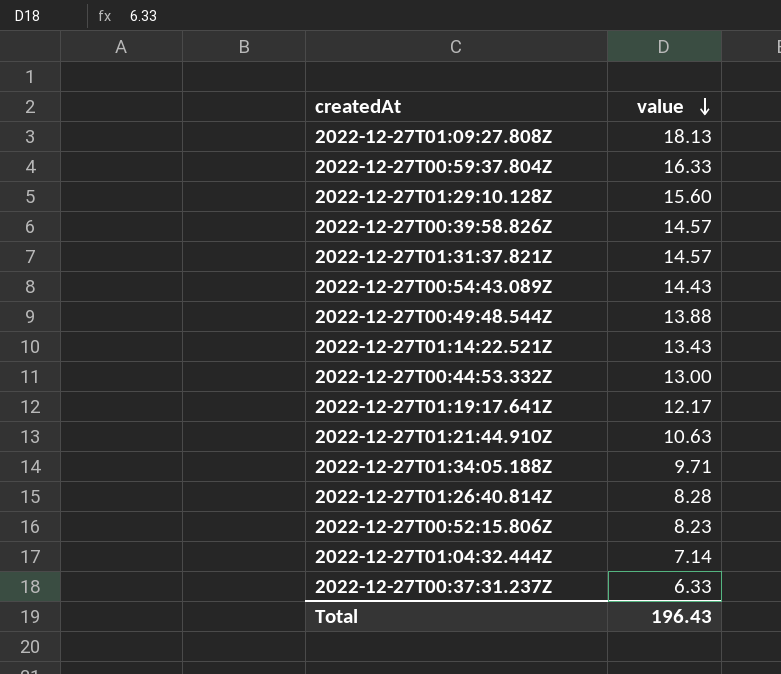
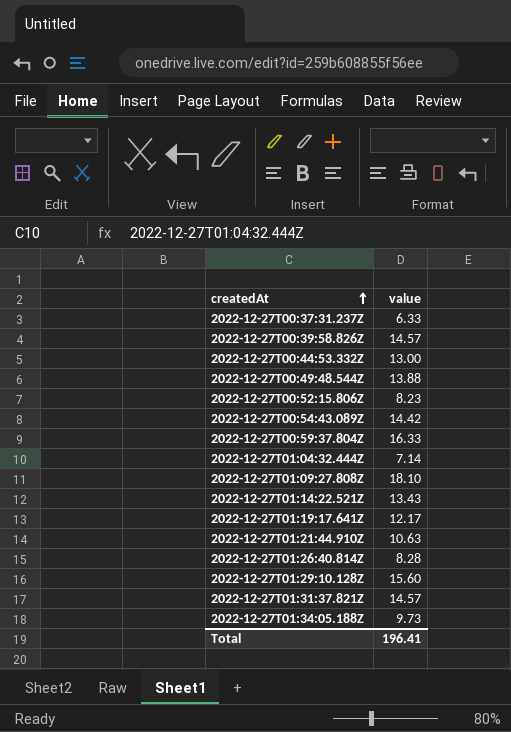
row order: value descending -> createdAt ascending
2022-12-27T00:54:43.089Z | value: 14.43 -> 14.42
2022-12-27T01:09:27.808Z | value: 18.13 -> 18.10
2022-12-27T01:34:05.188Z | value: 9.71 -> 9.73
Total | value: 196.43 -> 196.41

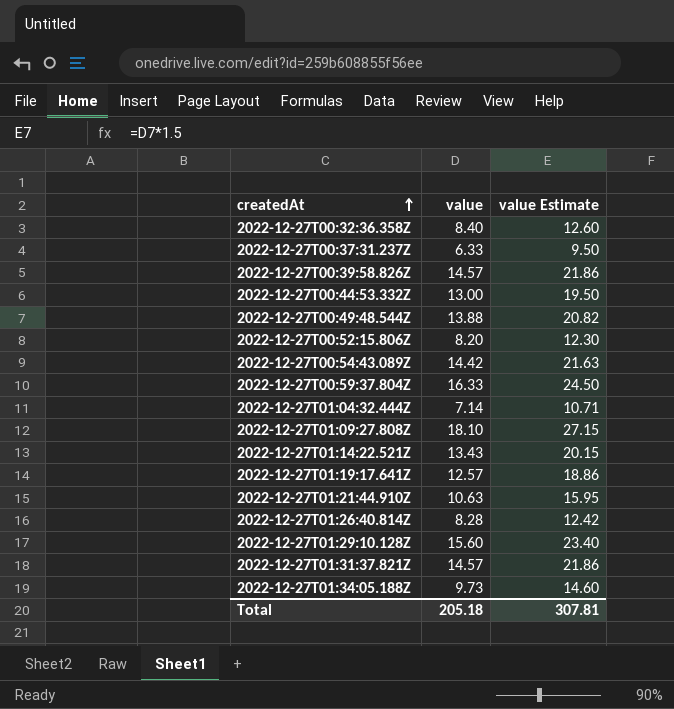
column value Estimate | formula: none -> [value] * 1.5
row 2022-12-27T00:32:36.358Z: none -> 8.40 | 12.60
2022-12-27T00:52:15.806Z | value: 8.23 -> 8.20
2022-12-27T01:19:17.641Z | value: 12.17 -> 12.57
Total | value: 196.41 -> 205.18

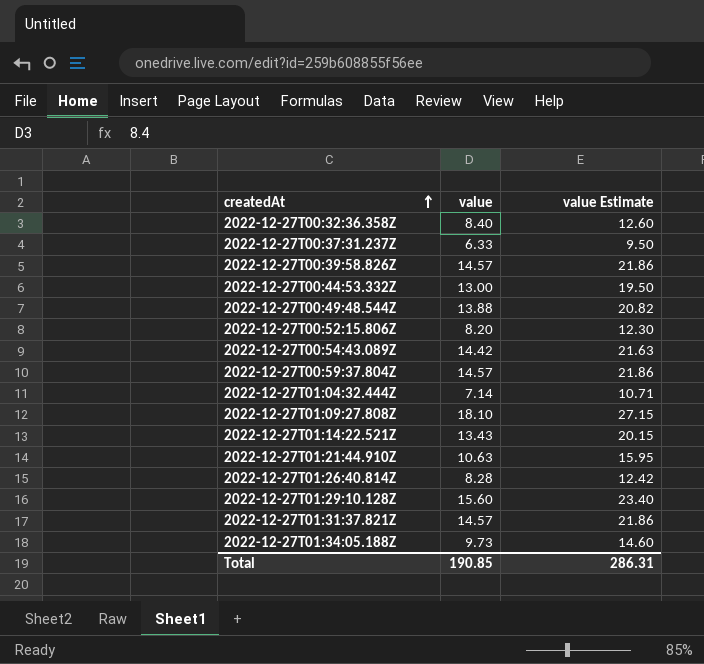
row 2022-12-27T01:19:17.641Z: 12.57 | 18.86 -> none
2022-12-27T00:59:37.804Z | value: 16.33 -> 14.57
2022-12-27T00:59:37.804Z | value Estimate: 24.50 -> 21.86
Total | value: 205.18 -> 190.85
Total | value Estimate: 307.81 -> 286.31

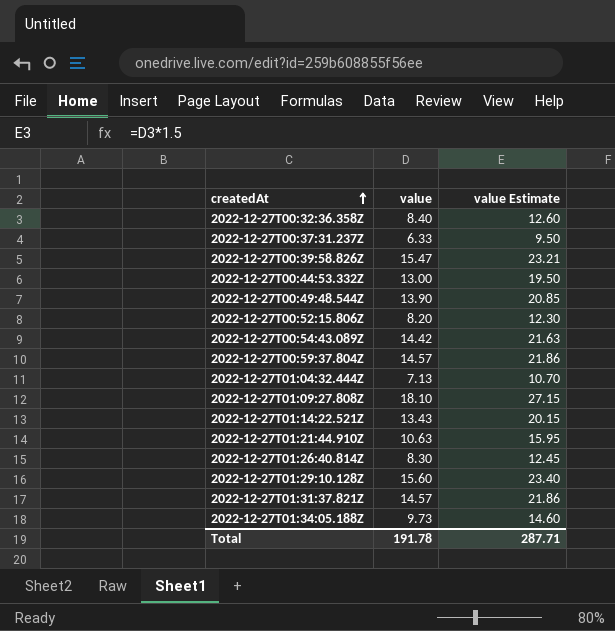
2022-12-27T00:39:58.826Z | value: 14.57 -> 15.47
2022-12-27T00:39:58.826Z | value Estimate: 21.86 -> 23.21
2022-12-27T00:49:48.544Z | value: 13.88 -> 13.90
2022-12-27T00:49:48.544Z | value Estimate: 20.82 -> 20.85
2022-12-27T01:04:32.444Z | value: 7.14 -> 7.13
2022-12-27T01:04:32.444Z | value Estimate: 10.71 -> 10.70
2022-12-27T01:26:40.814Z | value: 8.28 -> 8.30
2022-12-27T01:26:40.814Z | value Estimate: 12.42 -> 12.45
Total | value: 190.85 -> 191.78
Total | value Estimate: 286.31 -> 287.71

